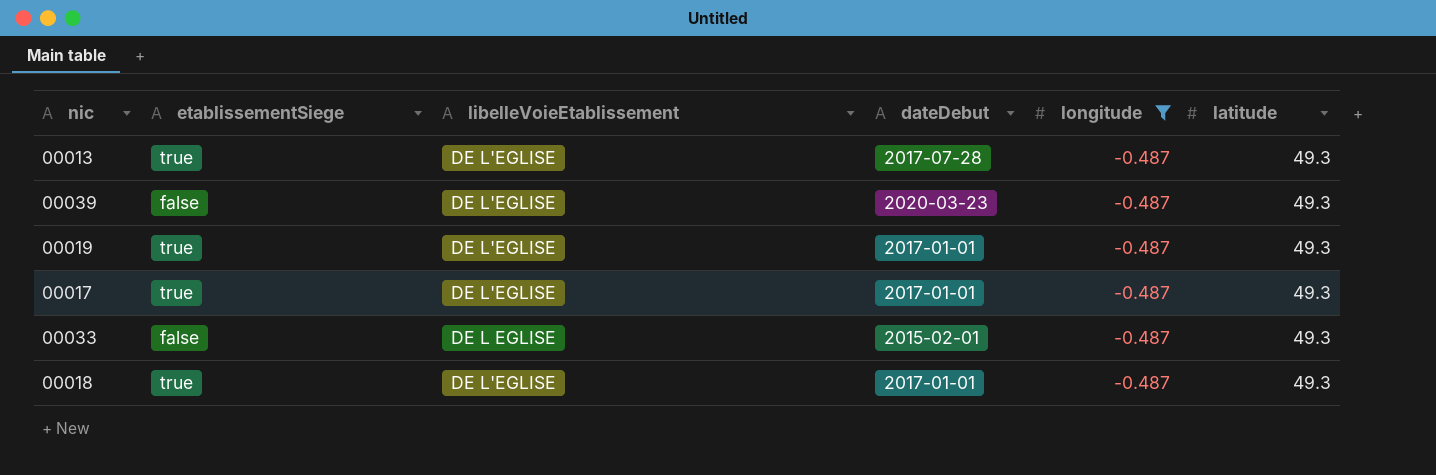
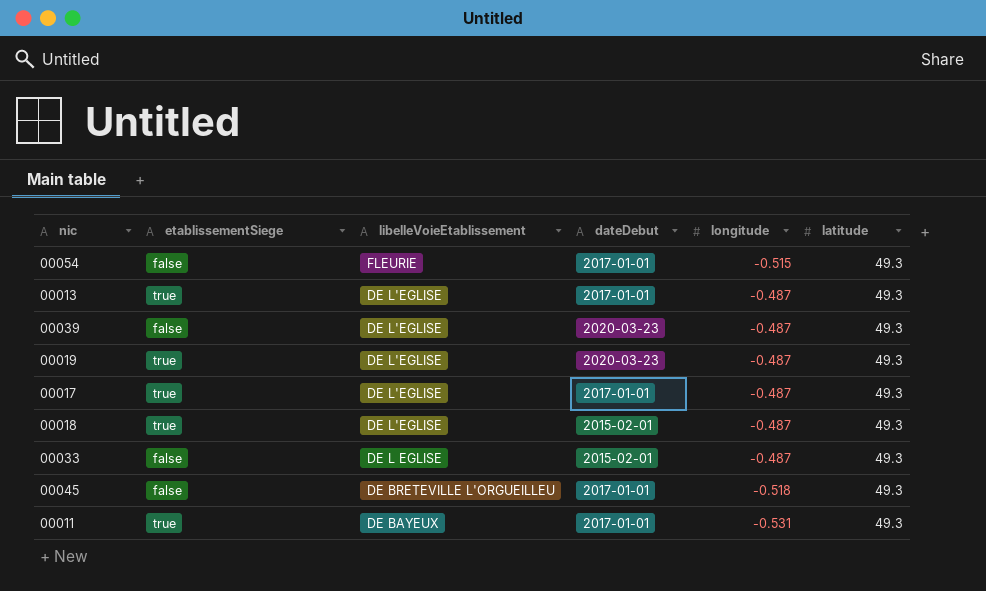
filter: longitude = -0.487 -> none
row order: none -> libelleVoieEtablissement descending
00013 | dateDebut: 2017-07-28 -> 2017-01-01
00019 | dateDebut: 2017-01-01 -> 2020-03-23
00018 | dateDebut: 2017-01-01 -> 2015-02-01

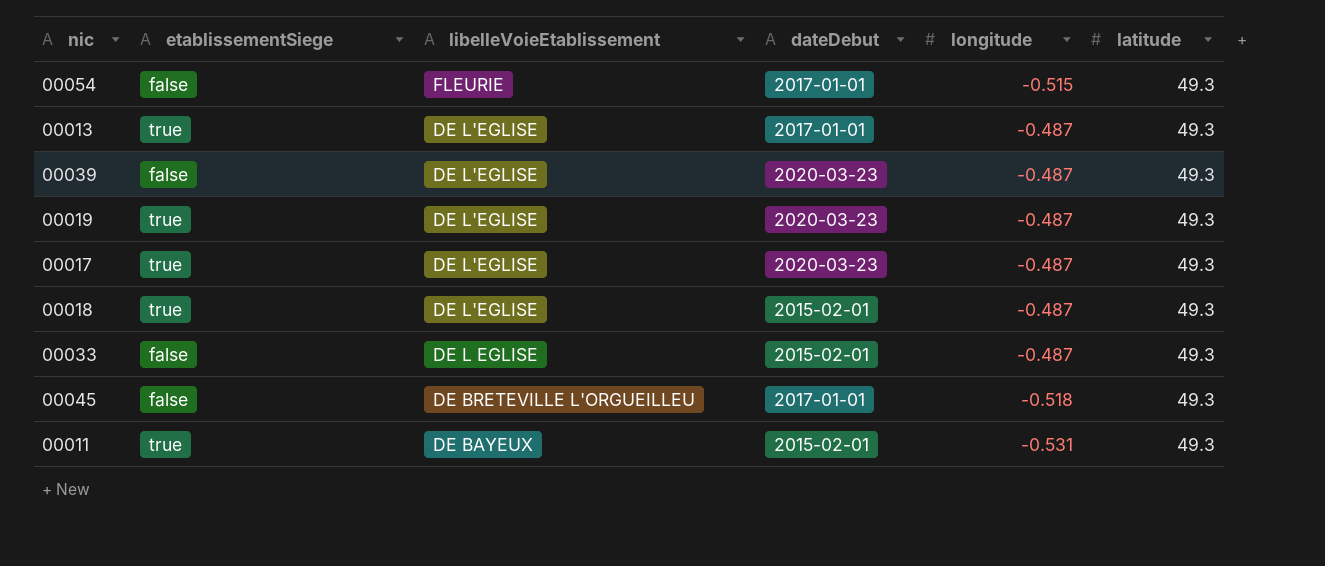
00017 | dateDebut: 2017-01-01 -> 2020-03-23
00011 | dateDebut: 2017-01-01 -> 2015-02-01

